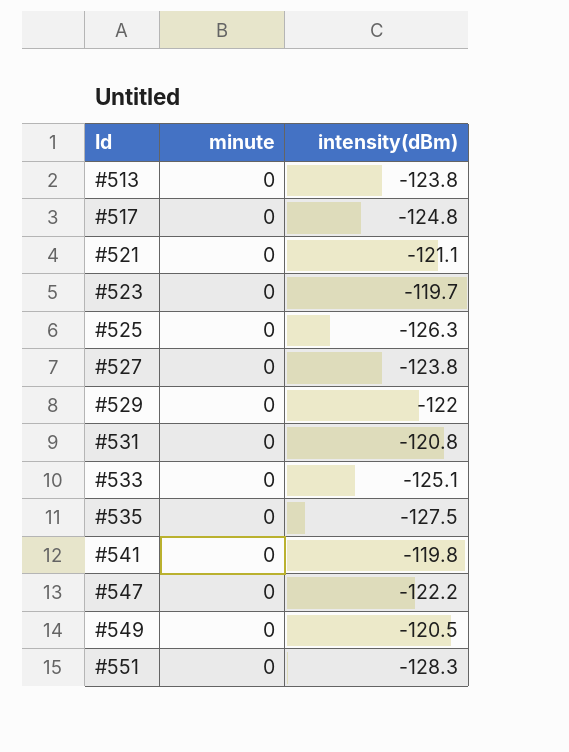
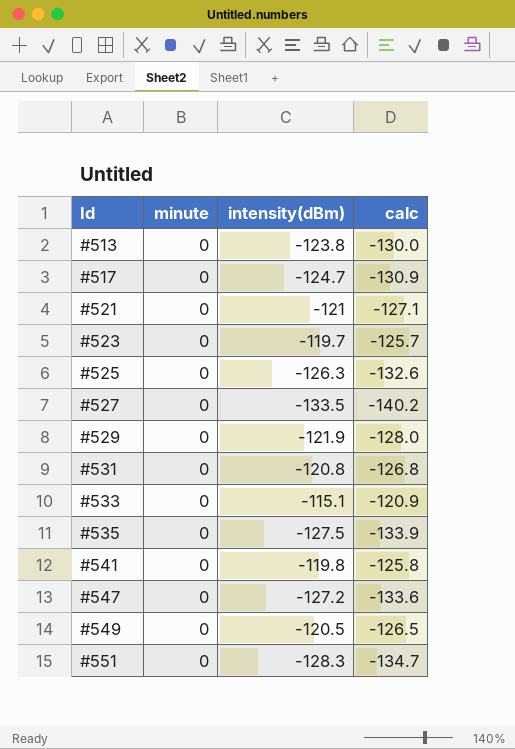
column calc | formula: none -> [intensity(dBm)] * 1.05
#517 | intensity(dBm): -124.8 -> -124.7
#521 | intensity(dBm): -121.1 -> -121
#527 | intensity(dBm): -123.8 -> -133.5
#529 | intensity(dBm): -122 -> -121.9
#533 | intensity(dBm): -125.1 -> -115.1
#547 | intensity(dBm): -122.2 -> -127.2

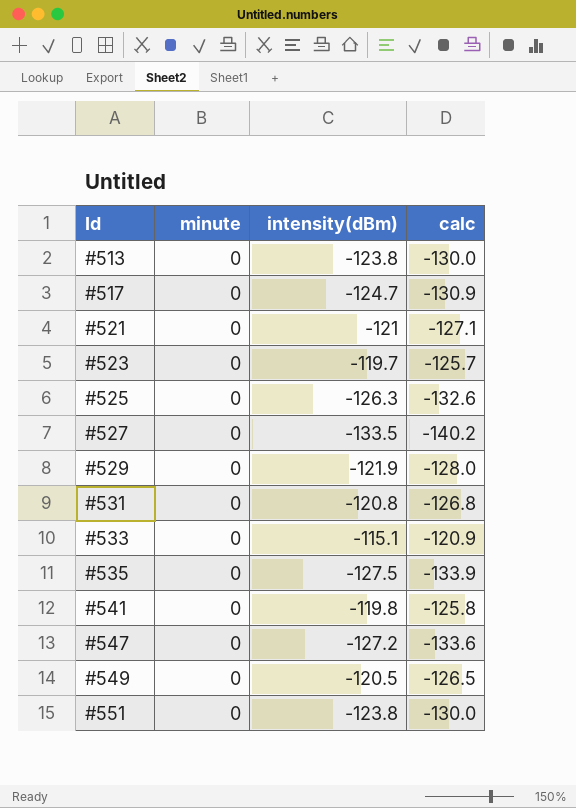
#551 | intensity(dBm): -128.3 -> -123.8
#551 | calc: -134.7 -> -130.0

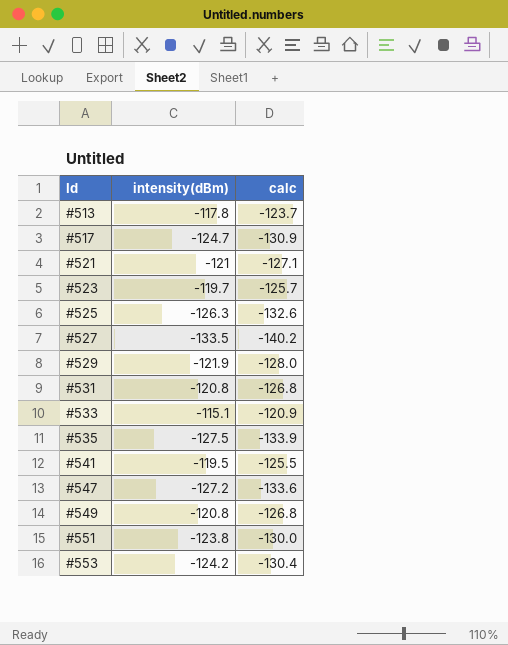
column minute | position: 2 -> none
#513 | intensity(dBm): -123.8 -> -117.8
#513 | calc: -130.0 -> -123.7
#541 | intensity(dBm): -119.8 -> -119.5
#541 | calc: -125.8 -> -125.5
#549 | intensity(dBm): -120.5 -> -120.8
#549 | calc: -126.5 -> -126.8
row #553: none -> -124.2 | -130.4

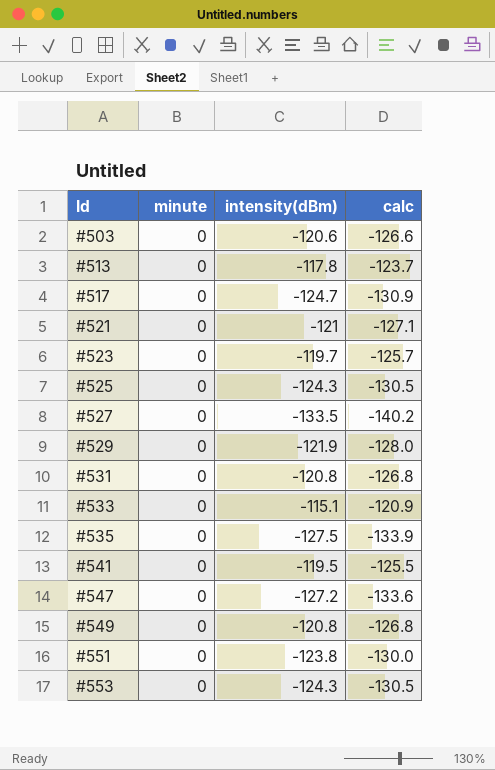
column minute | position: none -> 2
row #503: none -> 0 | -120.6 | -126.6
#525 | intensity(dBm): -126.3 -> -124.3
#525 | calc: -132.6 -> -130.5
#553 | intensity(dBm): -124.2 -> -124.3
#553 | calc: -130.4 -> -130.5

